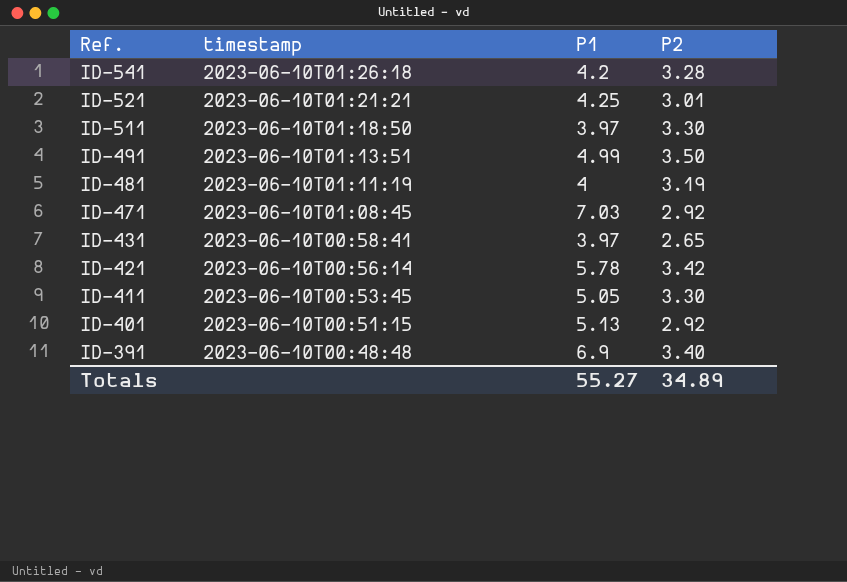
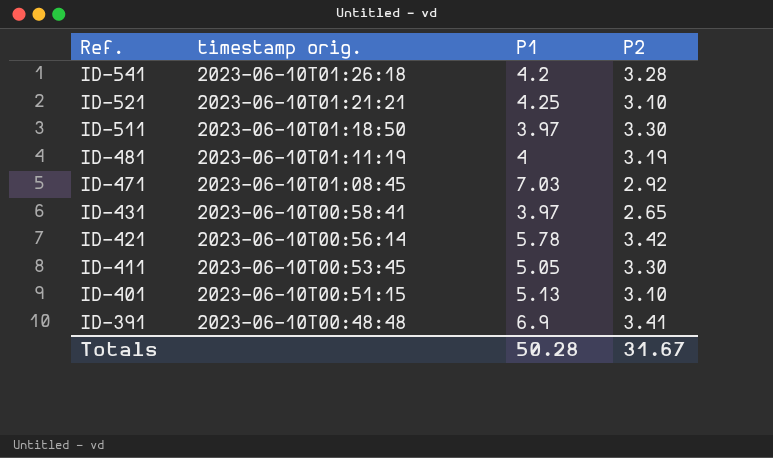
column name: timestamp -> timestamp orig.
row ID-491: 2023-06-10T01:13:51 | 4.99 | 3.50 -> none
ID-521 | P2: 3.01 -> 3.10
ID-401 | P2: 2.92 -> 3.10
ID-391 | P2: 3.40 -> 3.41
Totals | P1: 55.27 -> 50.28
Totals | P2: 34.89 -> 31.67

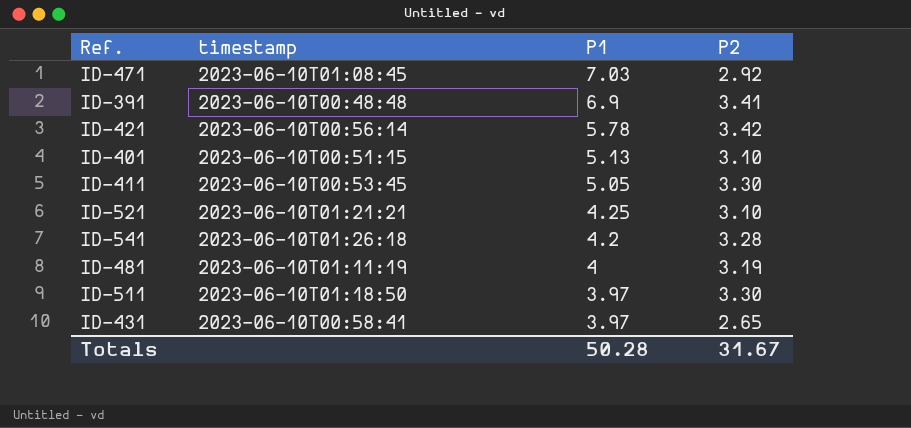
row order: Ref. descending -> P1 descending
column name: timestamp orig. -> timestamp

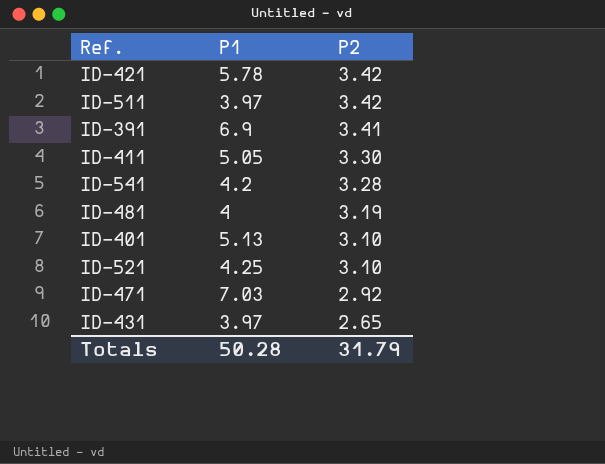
row order: P1 descending -> P2 descending
column timestamp | position: 2 -> none
ID-511 | P2: 3.30 -> 3.42
Totals | P2: 31.67 -> 31.79

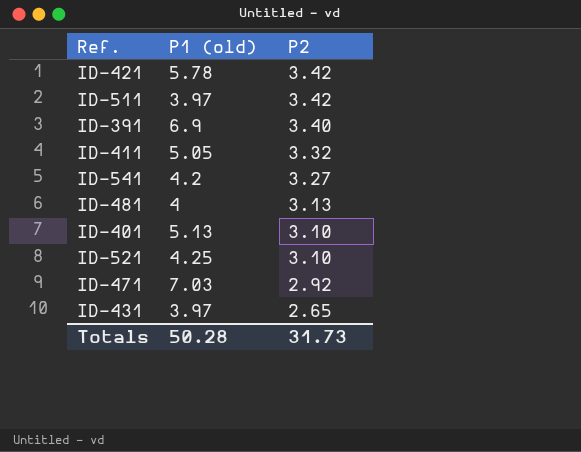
column name: P1 -> P1 (old)
ID-391 | P2: 3.41 -> 3.40
ID-411 | P2: 3.30 -> 3.32
ID-541 | P2: 3.28 -> 3.27
ID-481 | P2: 3.19 -> 3.13
Totals | P2: 31.79 -> 31.73

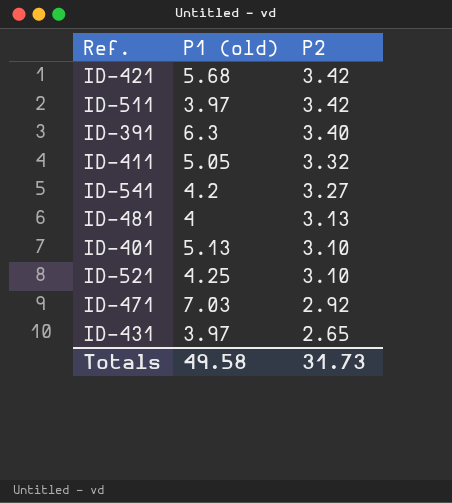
ID-421 | P1 (old): 5.78 -> 5.68
ID-391 | P1 (old): 6.9 -> 6.3
Totals | P1 (old): 50.28 -> 49.58

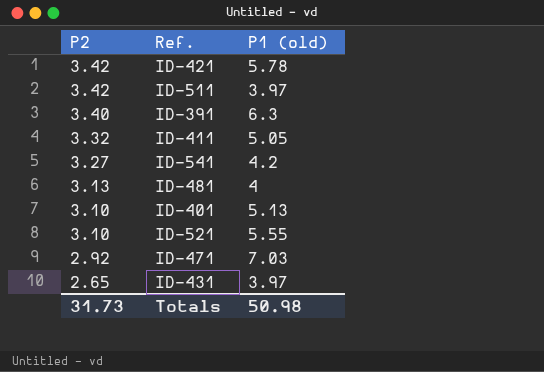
column P2 | position: 3 -> 1
ID-421 | P1 (old): 5.68 -> 5.78
ID-521 | P1 (old): 4.25 -> 5.55
Totals | P1 (old): 49.58 -> 50.98

